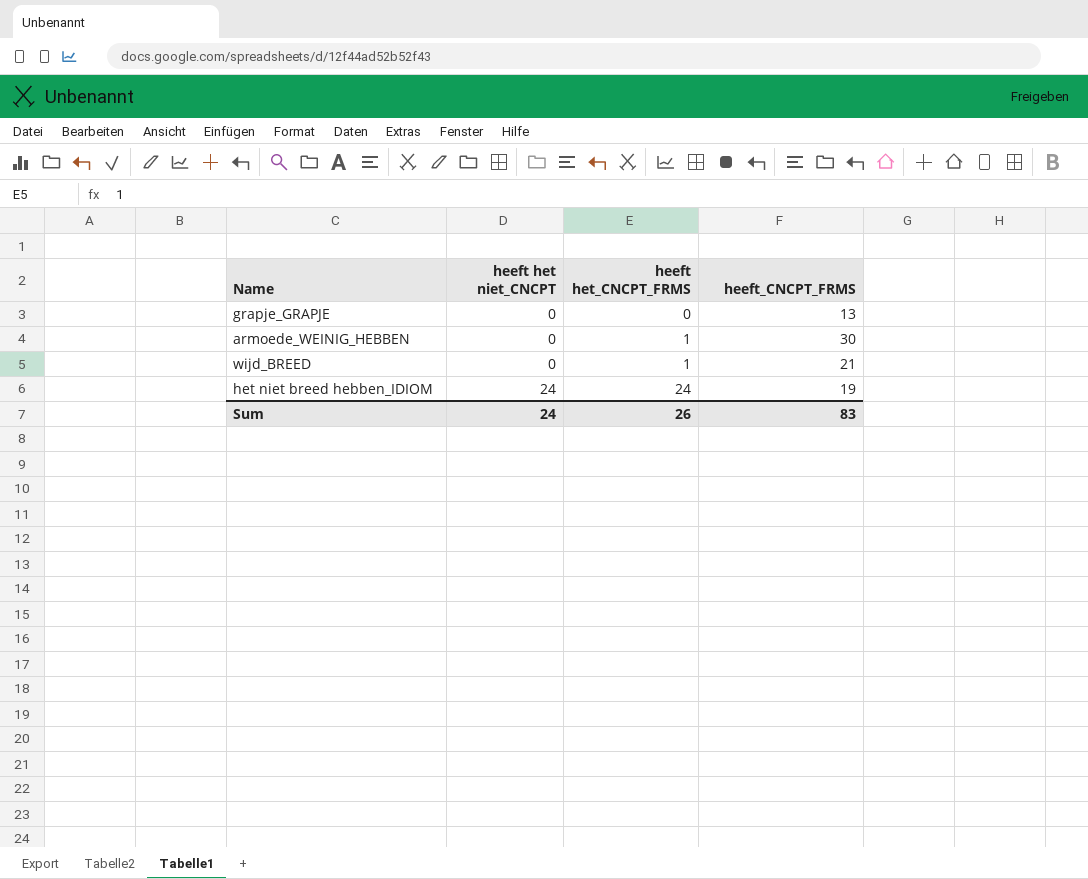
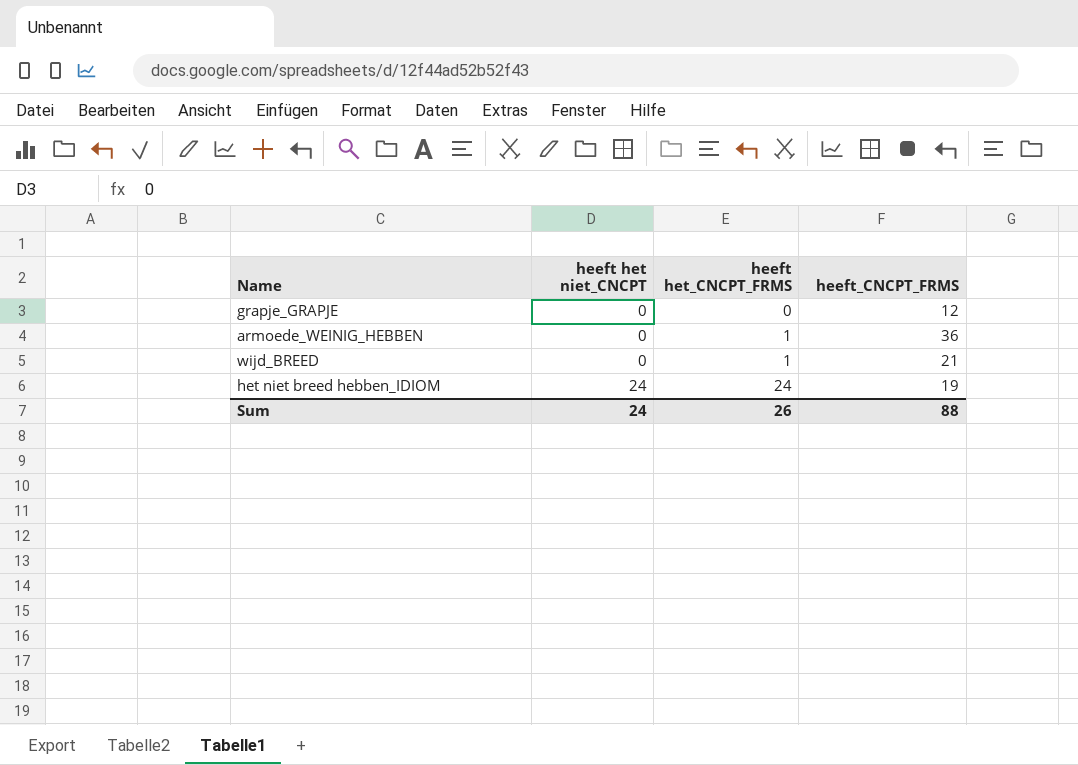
grapje_GRAPJE | heeft_CNCPT_FRMS: 13 -> 12
armoede_WEINIG_HEBBEN | heeft_CNCPT_FRMS: 30 -> 36
Sum | heeft_CNCPT_FRMS: 83 -> 88

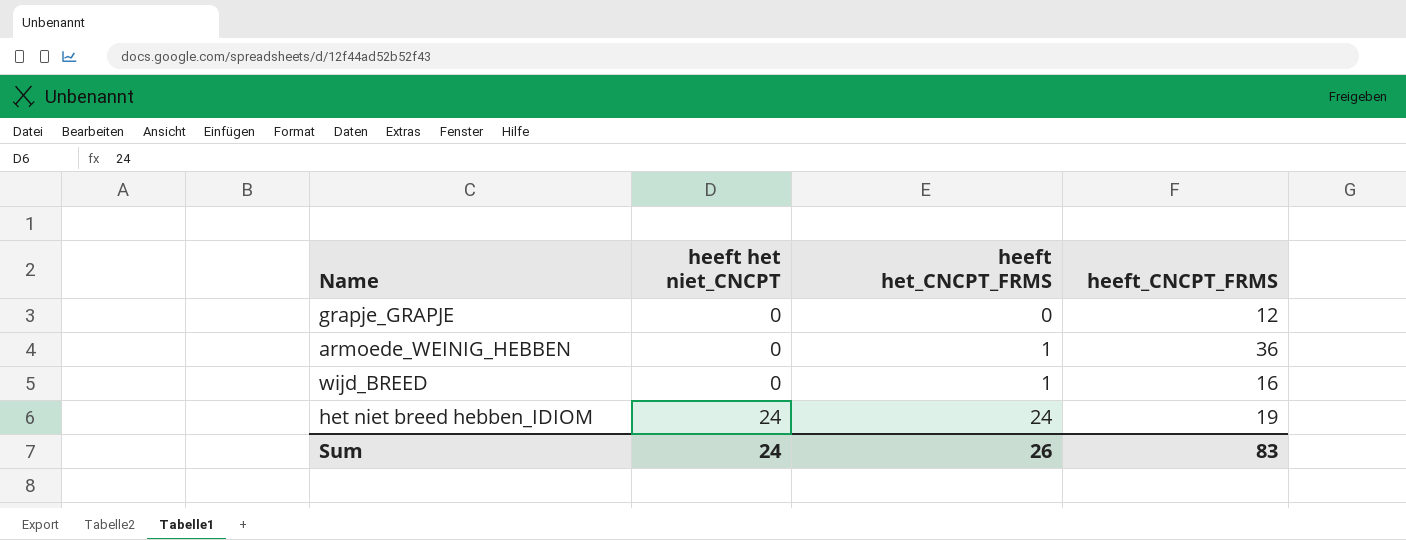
wijd_BREED | heeft_CNCPT_FRMS: 21 -> 16
Sum | heeft_CNCPT_FRMS: 88 -> 83

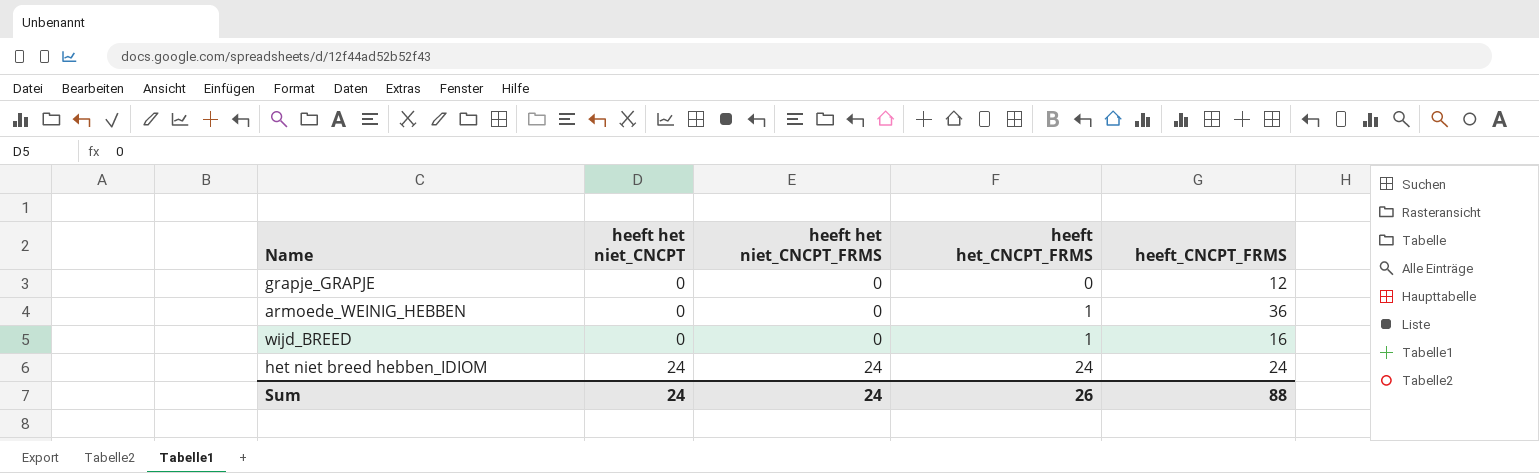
column heeft het niet_CNCPT_FRMS | position: none -> 3
het niet breed hebben_IDIOM | heeft_CNCPT_FRMS: 19 -> 24
Sum | heeft_CNCPT_FRMS: 83 -> 88

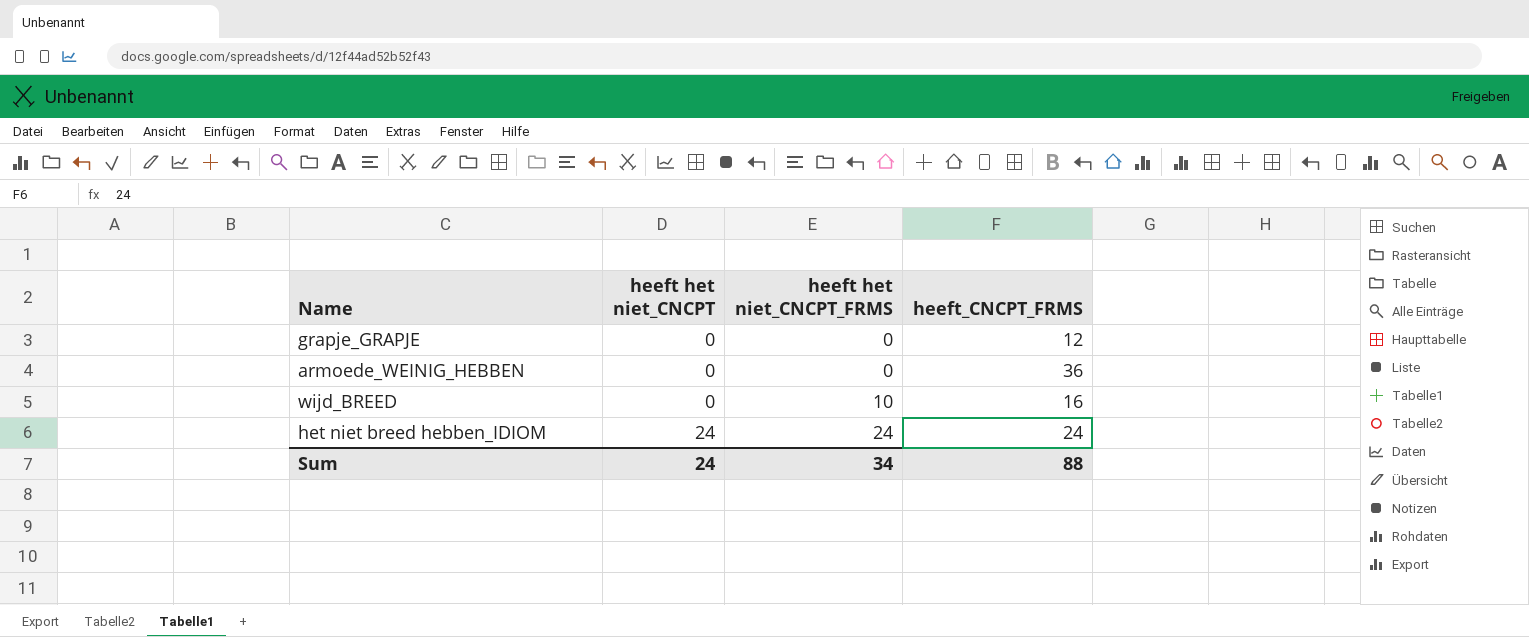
column heeft het_CNCPT_FRMS | position: 4 -> none
wijd_BREED | heeft het niet_CNCPT_FRMS: 0 -> 10
Sum | heeft het niet_CNCPT_FRMS: 24 -> 34

